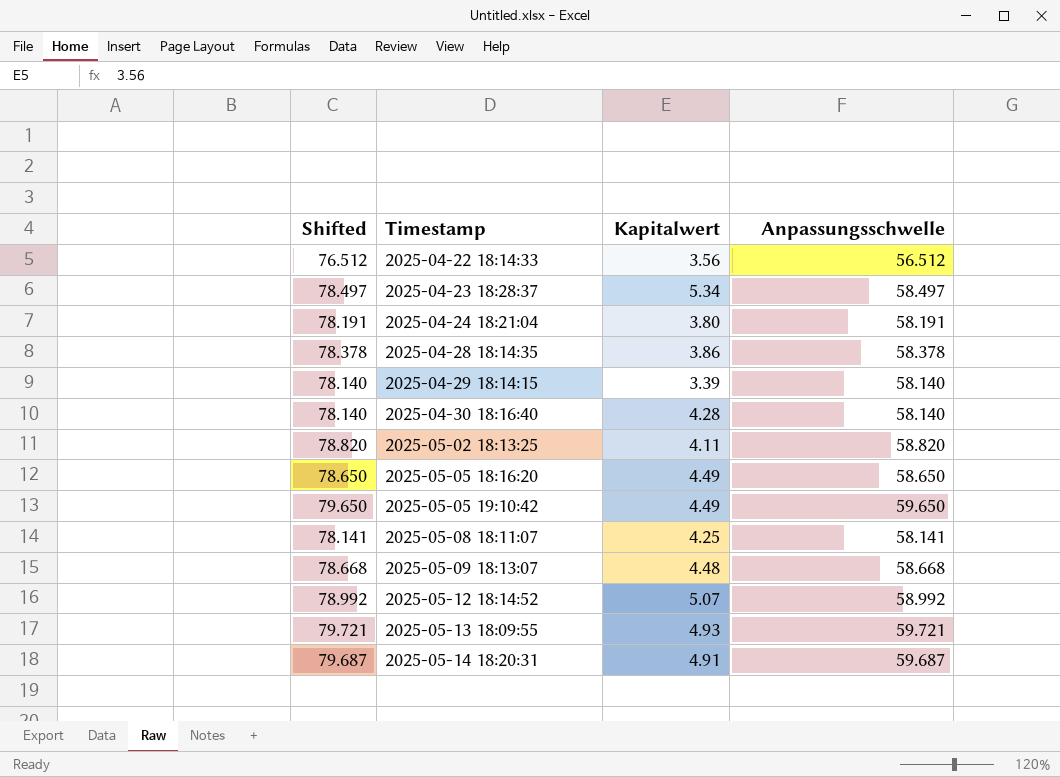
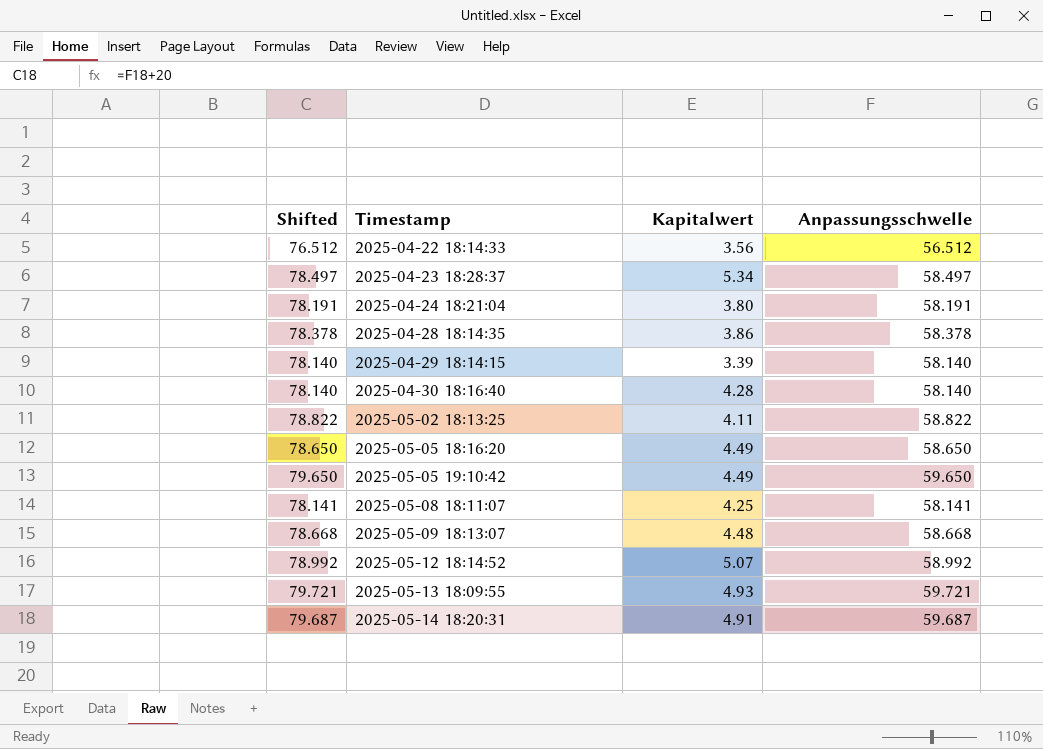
2025-05-02 18:13:25 | Shifted: 78.820 -> 78.822
2025-05-02 18:13:25 | Anpassungsschwelle: 58.820 -> 58.822

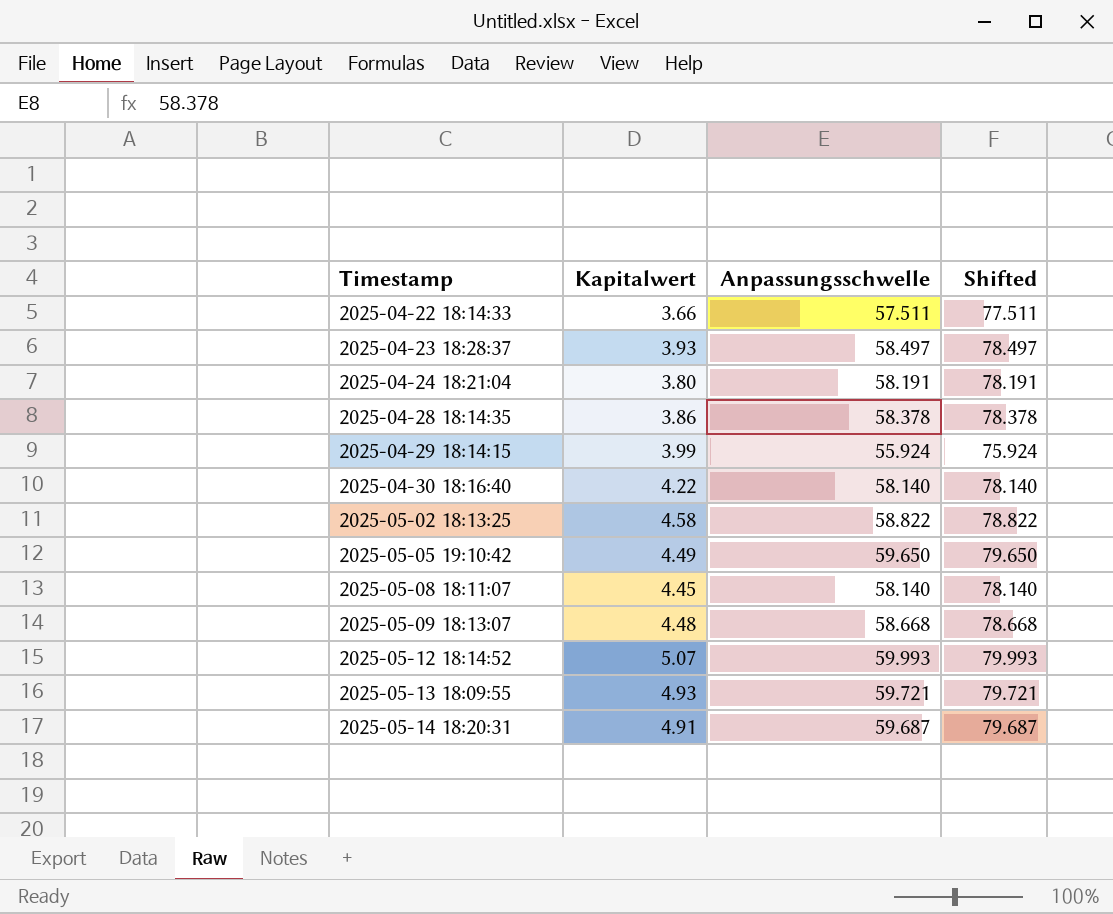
column Shifted | position: 1 -> 4
row 2025-05-05 18:16:20: 78.650 | 4.49 | 58.650 -> none
2025-04-22 18:14:33 | Kapitalwert: 3.56 -> 3.66
2025-04-22 18:14:33 | Anpassungsschwelle: 56.512 -> 57.511
2025-04-22 18:14:33 | Shifted: 76.512 -> 77.511
2025-04-23 18:28:37 | Kapitalwert: 5.34 -> 3.93
2025-04-29 18:14:15 | Kapitalwert: 3.39 -> 3.99
2025-04-29 18:14:15 | Anpassungsschwelle: 58.140 -> 55.924
2025-04-29 18:14:15 | Shifted: 78.140 -> 75.924
2025-04-30 18:16:40 | Kapitalwert: 4.28 -> 4.22
2025-05-02 18:13:25 | Kapitalwert: 4.11 -> 4.58
2025-05-08 18:11:07 | Kapitalwert: 4.25 -> 4.45
2025-05-08 18:11:07 | Anpassungsschwelle: 58.141 -> 58.140
2025-05-08 18:11:07 | Shifted: 78.141 -> 78.140
2025-05-12 18:14:52 | Anpassungsschwelle: 58.992 -> 59.993
2025-05-12 18:14:52 | Shifted: 78.992 -> 79.993

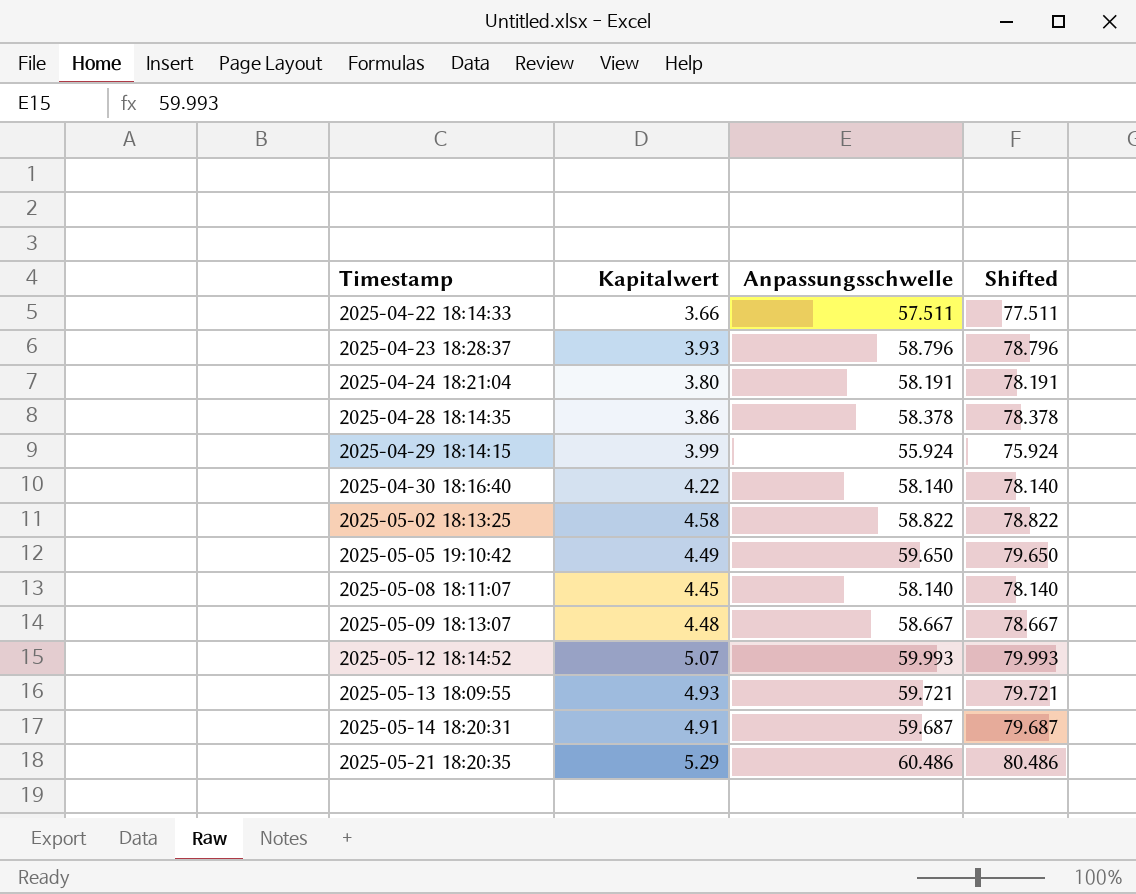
2025-04-23 18:28:37 | Anpassungsschwelle: 58.497 -> 58.796
2025-04-23 18:28:37 | Shifted: 78.497 -> 78.796
2025-05-09 18:13:07 | Anpassungsschwelle: 58.668 -> 58.667
2025-05-09 18:13:07 | Shifted: 78.668 -> 78.667
row 2025-05-21 18:20:35: none -> 5.29 | 60.486 | 80.486

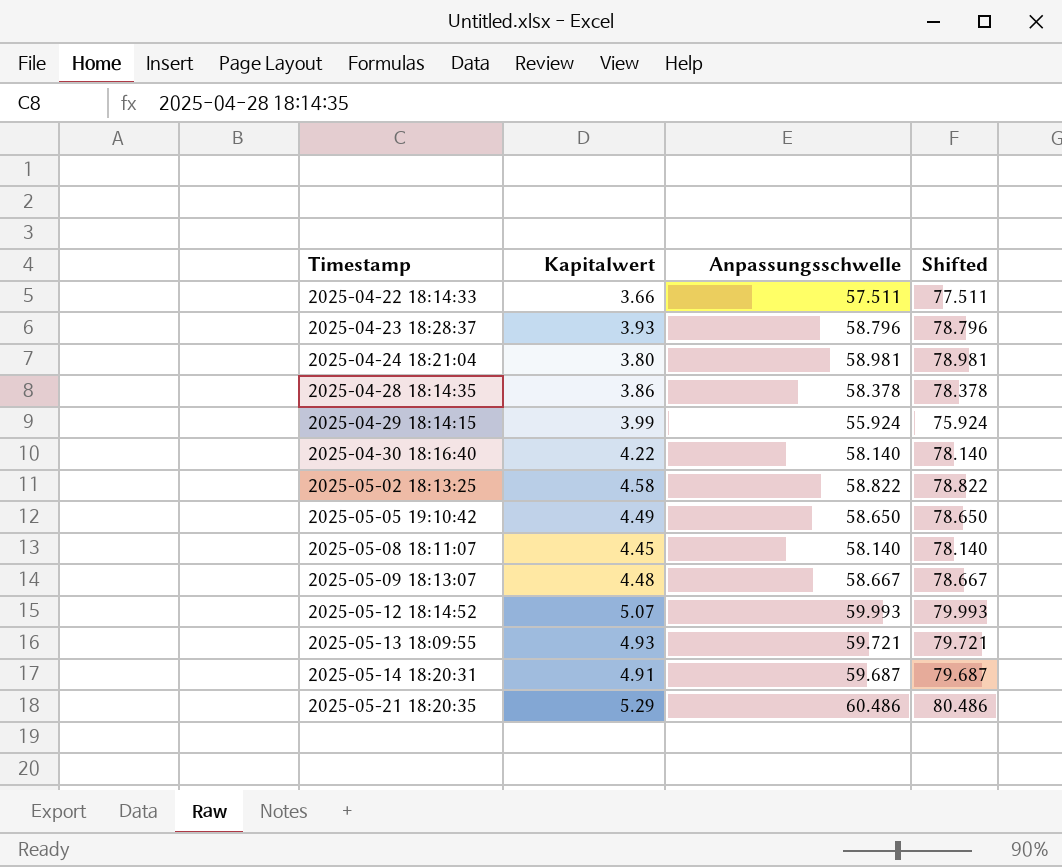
2025-04-24 18:21:04 | Anpassungsschwelle: 58.191 -> 58.981
2025-04-24 18:21:04 | Shifted: 78.191 -> 78.981
2025-05-05 19:10:42 | Anpassungsschwelle: 59.650 -> 58.650
2025-05-05 19:10:42 | Shifted: 79.650 -> 78.650

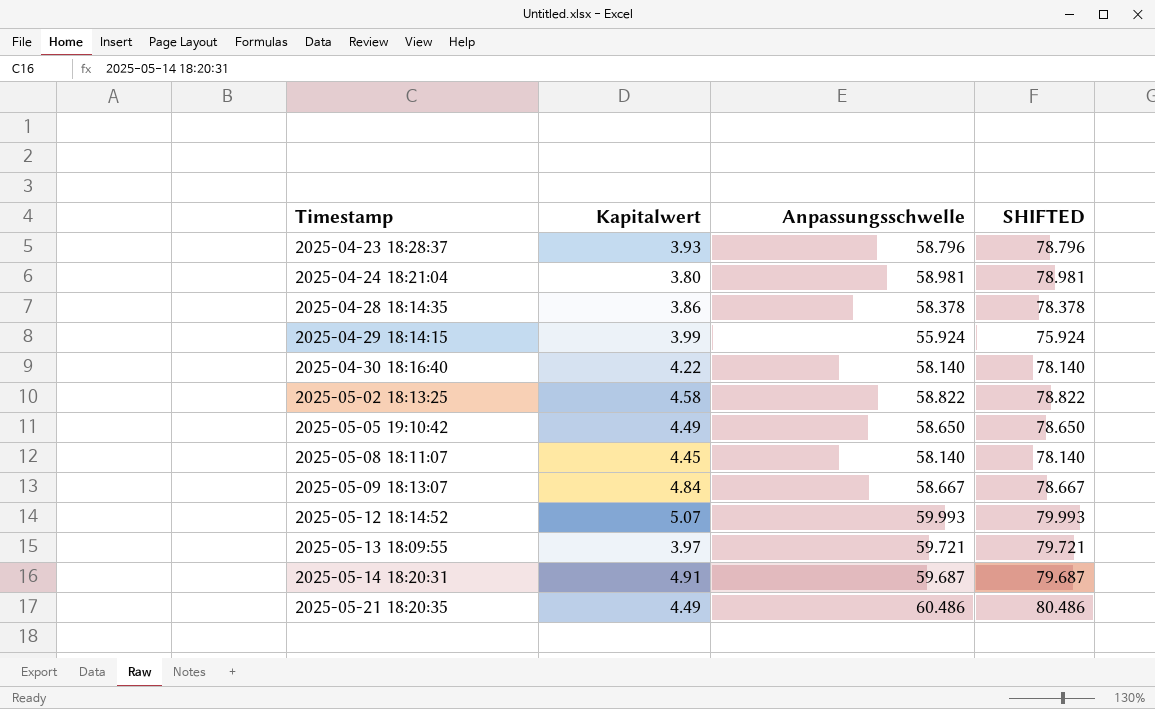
column name: Shifted -> SHIFTED
row 2025-04-22 18:14:33: 3.66 | 57.511 | 77.511 -> none
2025-05-09 18:13:07 | Kapitalwert: 4.48 -> 4.84
2025-05-13 18:09:55 | Kapitalwert: 4.93 -> 3.97
2025-05-21 18:20:35 | Kapitalwert: 5.29 -> 4.49

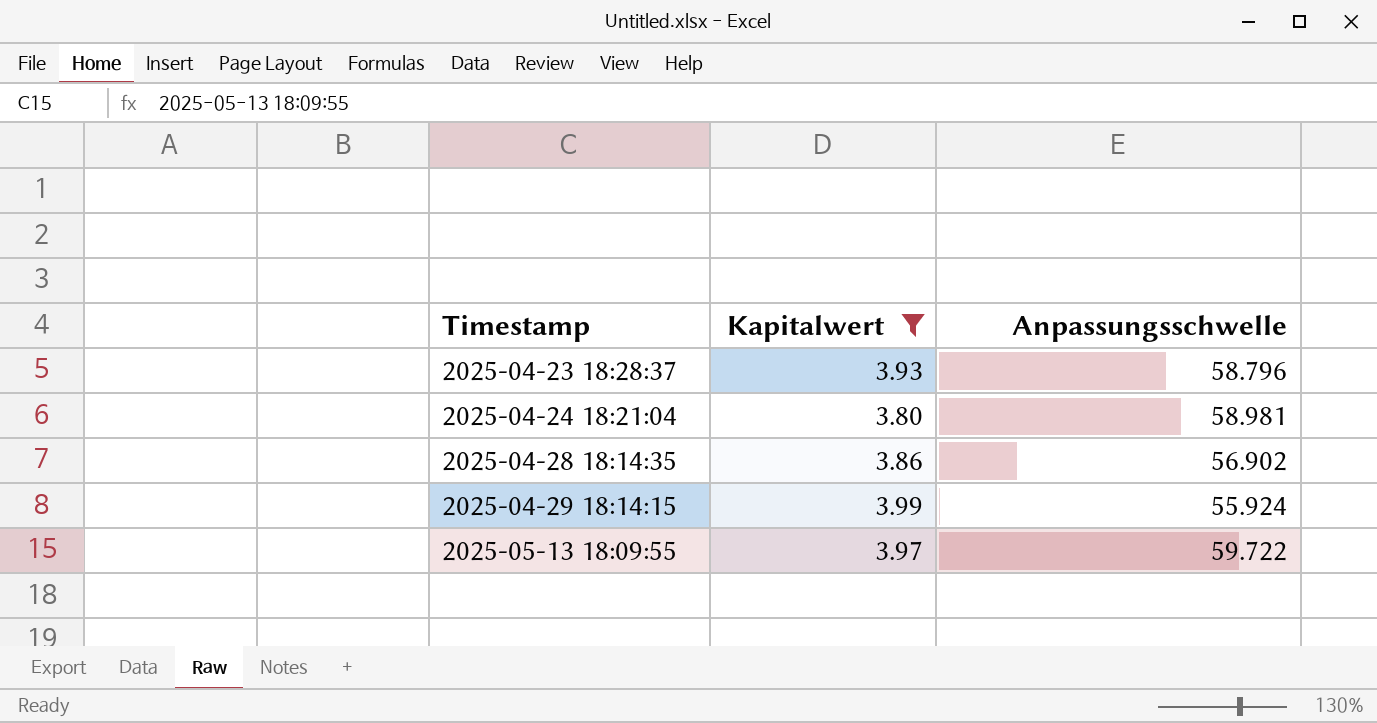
filter: none -> Kapitalwert <= 3.99
column SHIFTED | formula: [Anpassungsschwelle] + 20 -> none
2025-04-28 18:14:35 | Anpassungsschwelle: 58.378 -> 56.902
2025-05-13 18:09:55 | Anpassungsschwelle: 59.721 -> 59.722

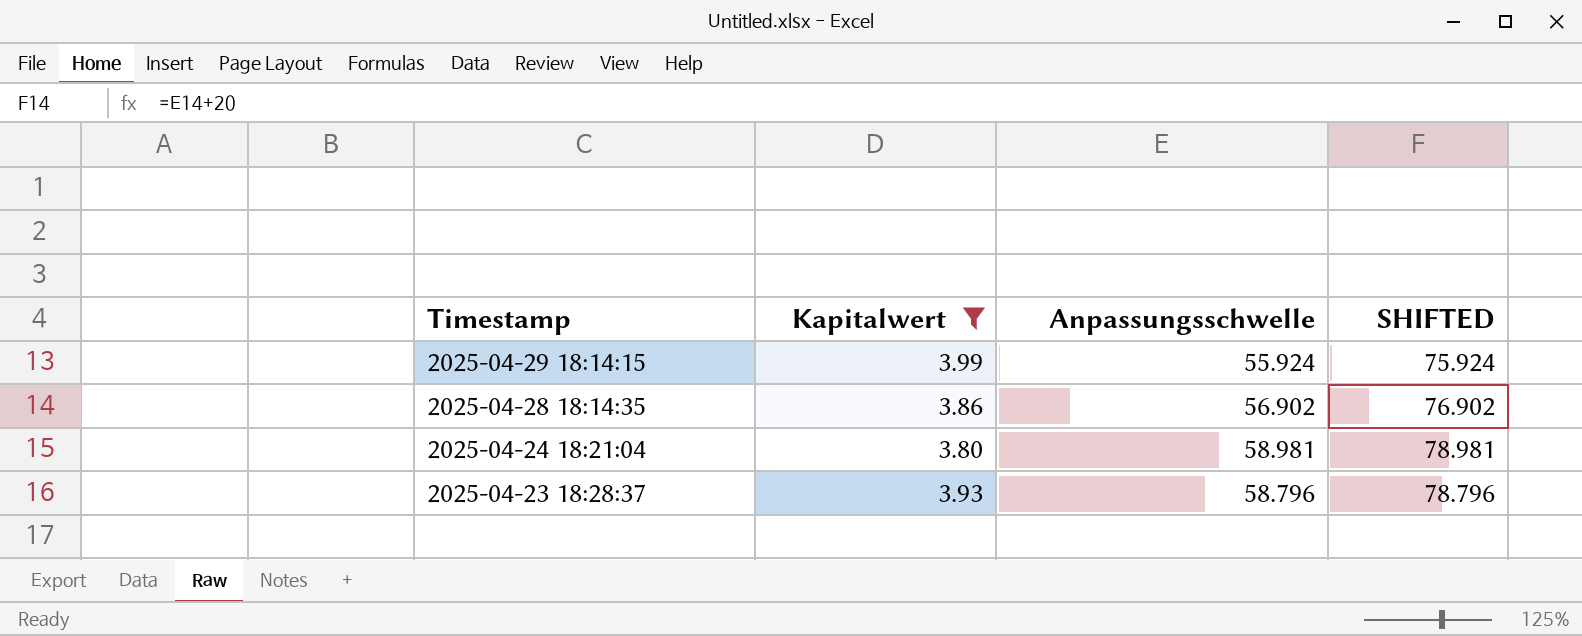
row order: Timestamp ascending -> Timestamp descending
column SHIFTED | formula: none -> [Anpassungsschwelle] + 20
row 2025-05-13 18:09:55: 3.97 | 59.722 -> none

